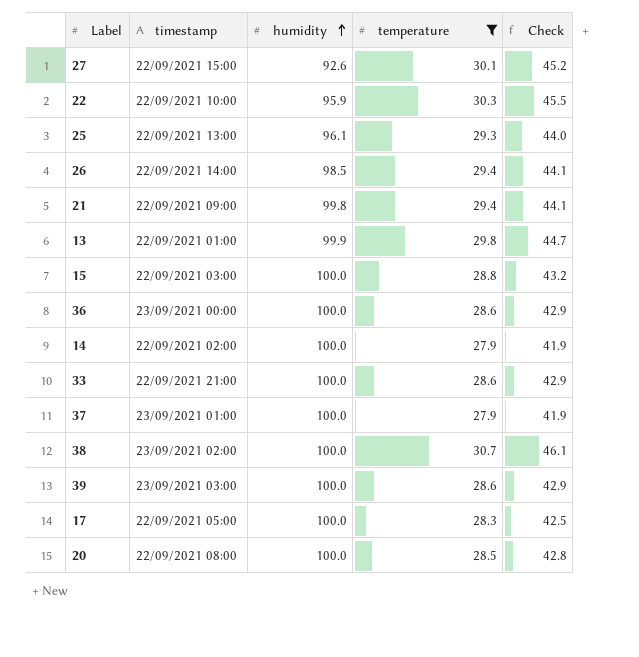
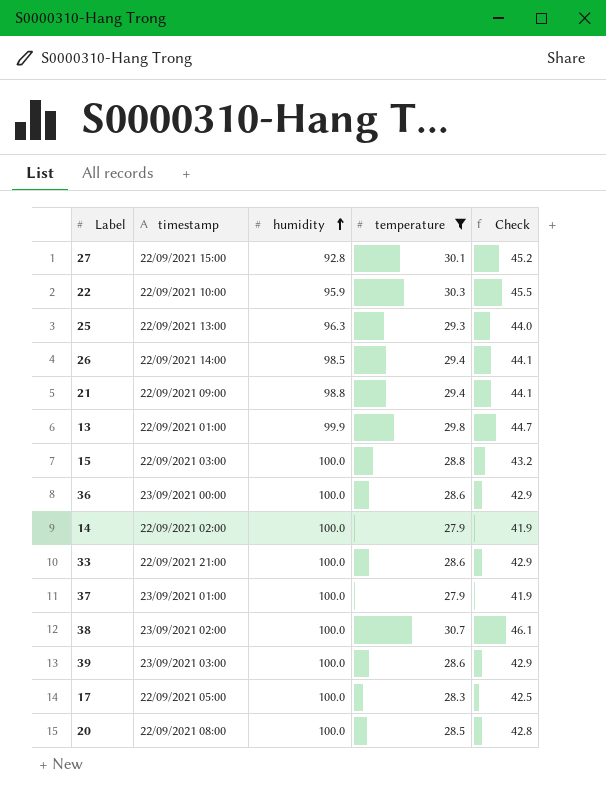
27 | humidity: 92.6 -> 92.8
25 | humidity: 96.1 -> 96.3
21 | humidity: 99.8 -> 98.8

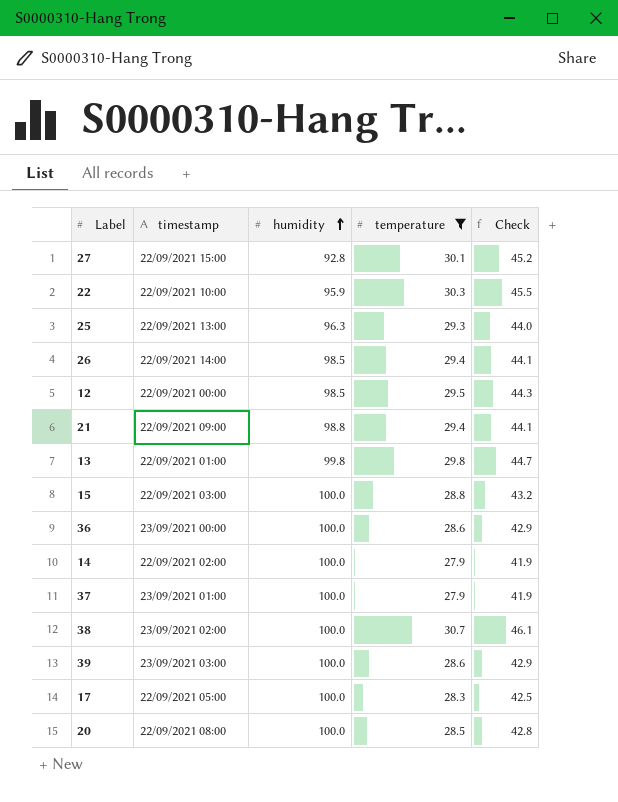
row 33: 22/09/2021 21:00 | 100.0 | 28.6 | 42.9 -> none
row 12: none -> 22/09/2021 00:00 | 98.5 | 29.5 | 44.3
13 | humidity: 99.9 -> 99.8

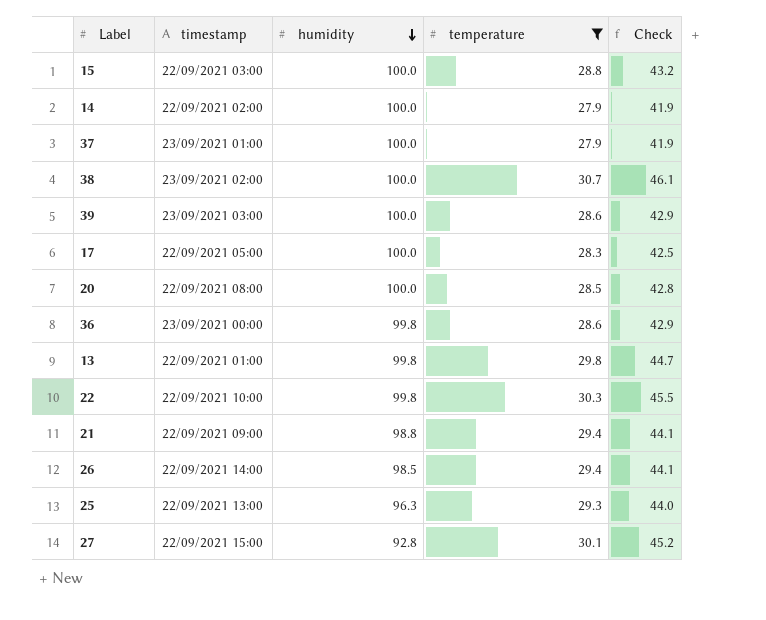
row order: humidity ascending -> humidity descending
row 12: 22/09/2021 00:00 | 98.5 | 29.5 | 44.3 -> none
36 | humidity: 100.0 -> 99.8
22 | humidity: 95.9 -> 99.8

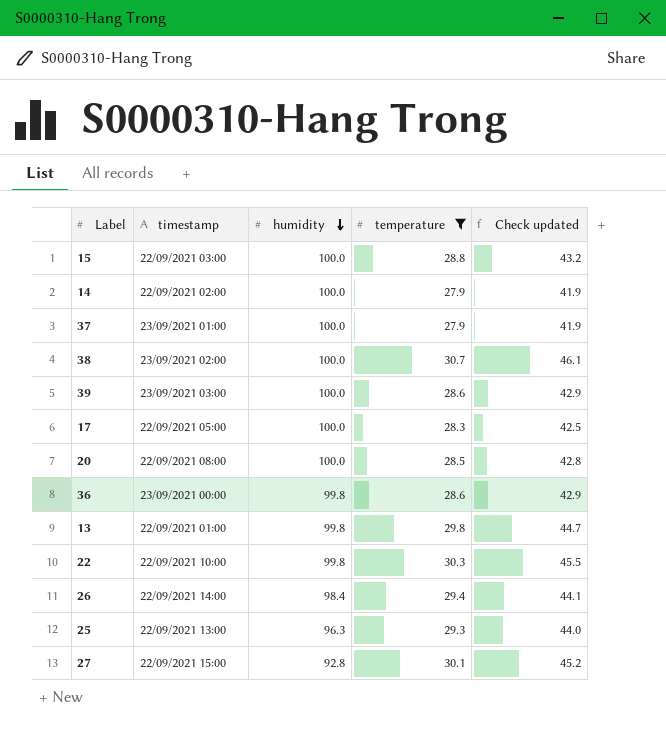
column name: Check -> Check updated
row 21: 22/09/2021 09:00 | 98.8 | 29.4 | 44.1 -> none
26 | humidity: 98.5 -> 98.4

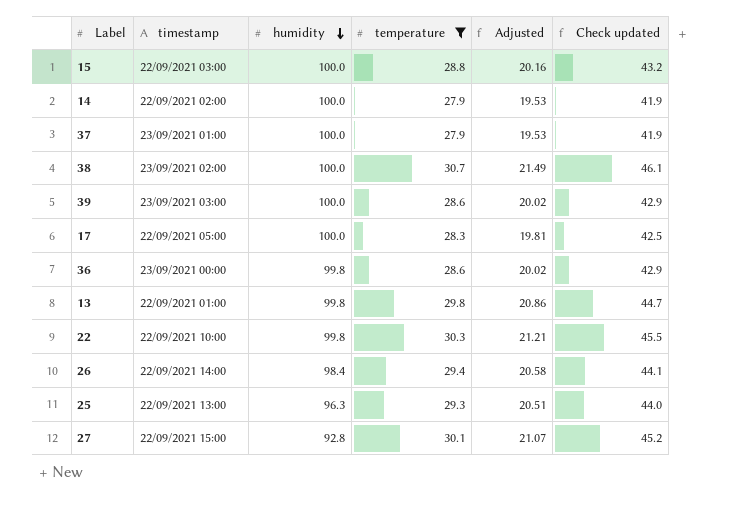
column Adjusted | formula: none -> [temperature] * 0.7
row 20: 22/09/2021 08:00 | 100.0 | 28.5 | 42.8 -> none

